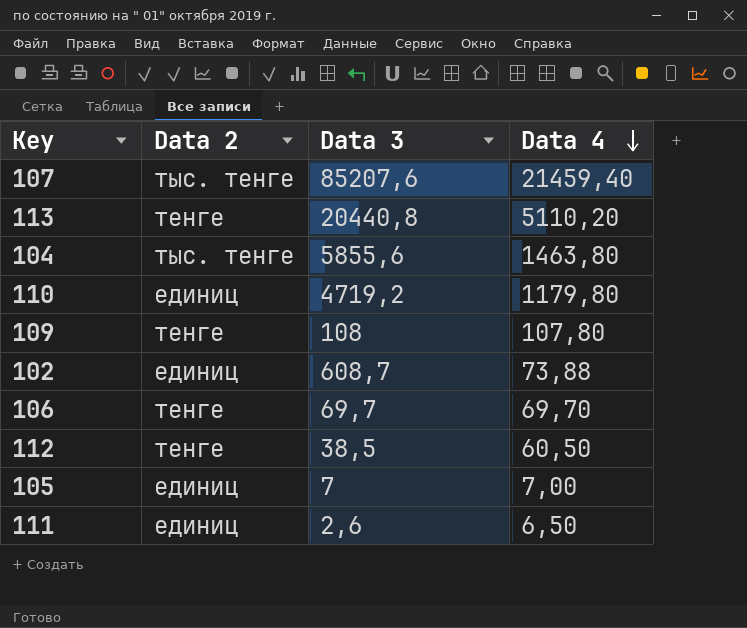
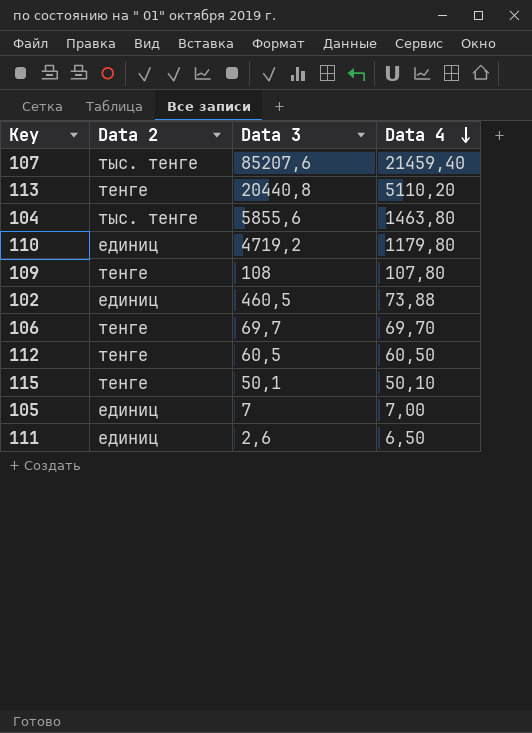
102 | Data 3: 608,7 -> 460,5
112 | Data 3: 38,5 -> 60,5
row 115: none -> тенге | 50,1 | 50,10

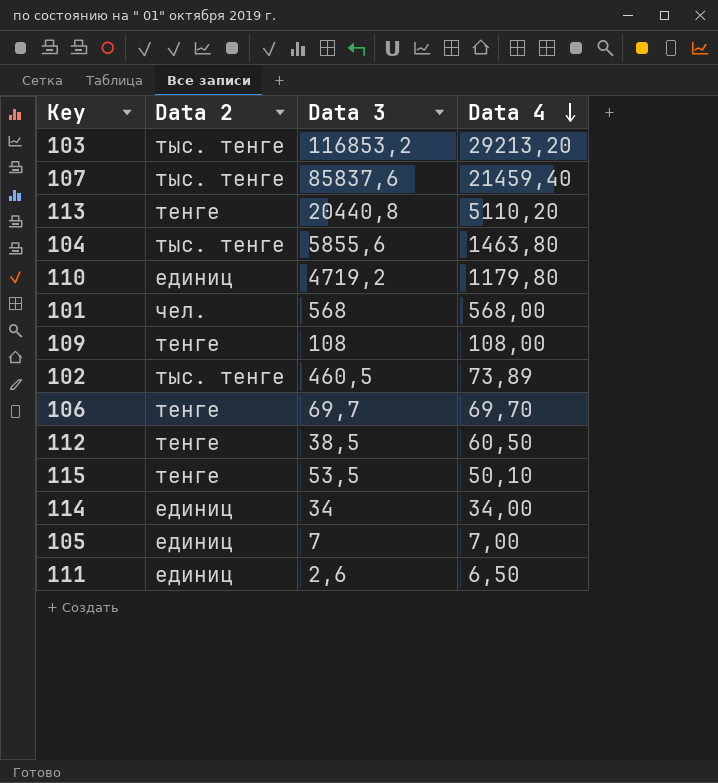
row 103: none -> тыс. тенге | 116853,2 | 29213,20
107 | Data 3: 85207,6 -> 85837,6
row 101: none -> чел. | 568 | 568,00
109 | Data 4: 107,80 -> 108,00
102 | Data 2: единиц -> тыс. тенге
102 | Data 4: 73,88 -> 73,89
112 | Data 3: 60,5 -> 38,5
115 | Data 3: 50,1 -> 53,5
row 114: none -> единиц | 34 | 34,00

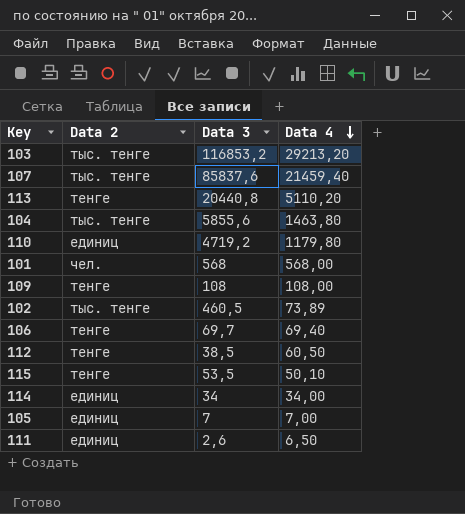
106 | Data 4: 69,70 -> 69,40

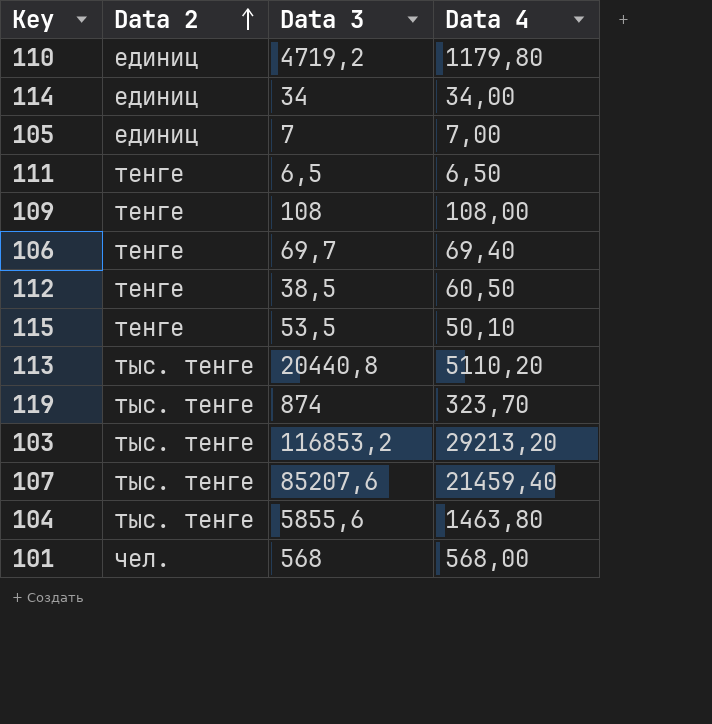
row order: Data 4 descending -> Data 2 ascending
row 102: тыс. тенге | 460,5 | 73,89 -> none
111 | Data 2: единиц -> тенге
111 | Data 3: 2,6 -> 6,5
113 | Data 2: тенге -> тыс. тенге
row 119: none -> тыс. тенге | 874 | 323,70
107 | Data 3: 85837,6 -> 85207,6

